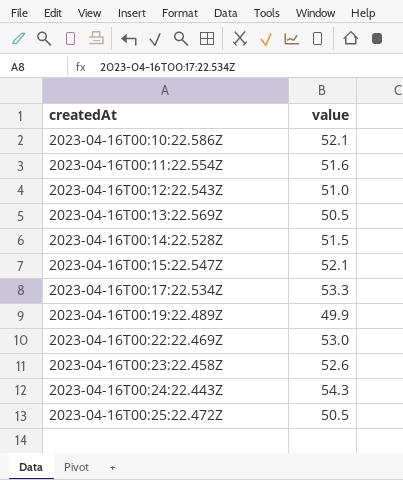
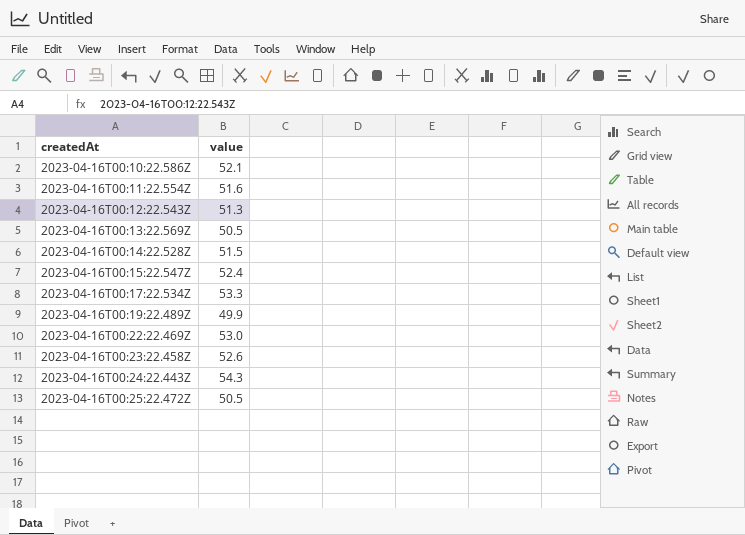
2023-04-16T00:12:22.543Z | value: 51.0 -> 51.3
2023-04-16T00:15:22.547Z | value: 52.1 -> 52.4

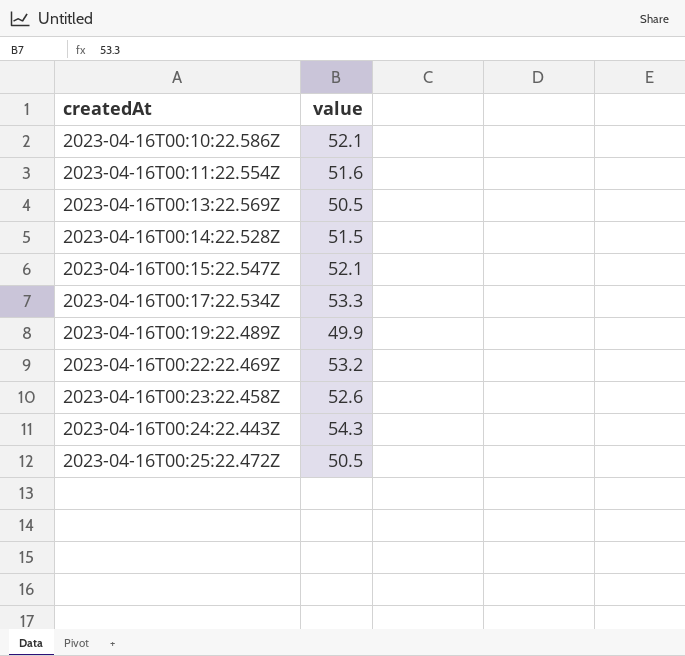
row 2023-04-16T00:12:22.543Z: 51.3 -> none
2023-04-16T00:15:22.547Z | value: 52.4 -> 52.1
2023-04-16T00:22:22.469Z | value: 53.0 -> 53.2

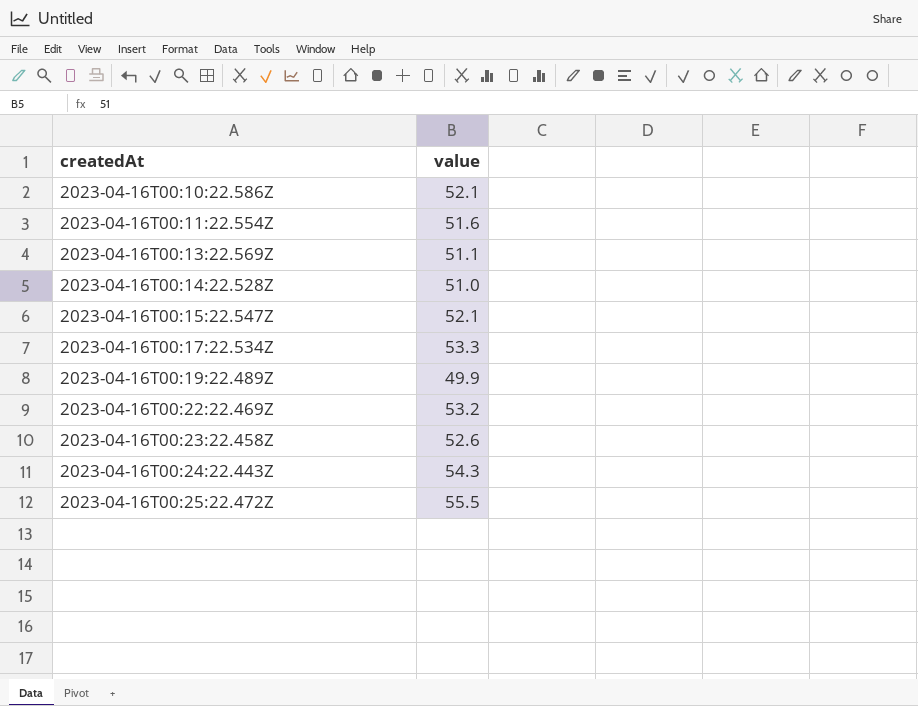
2023-04-16T00:13:22.569Z | value: 50.5 -> 51.1
2023-04-16T00:14:22.528Z | value: 51.5 -> 51.0
2023-04-16T00:25:22.472Z | value: 50.5 -> 55.5

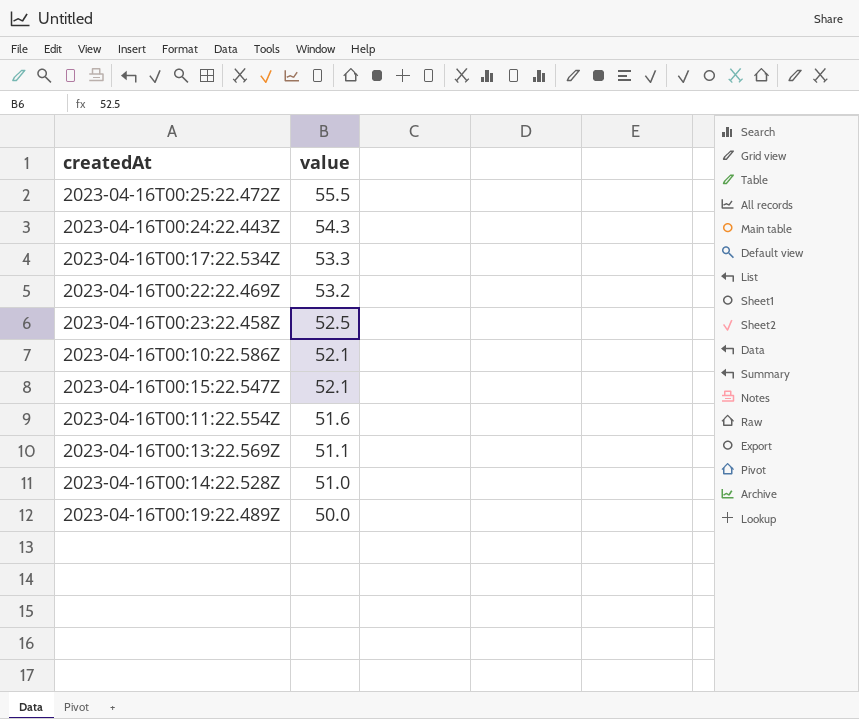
row order: createdAt ascending -> value descending
2023-04-16T00:23:22.458Z | value: 52.6 -> 52.5
2023-04-16T00:19:22.489Z | value: 49.9 -> 50.0

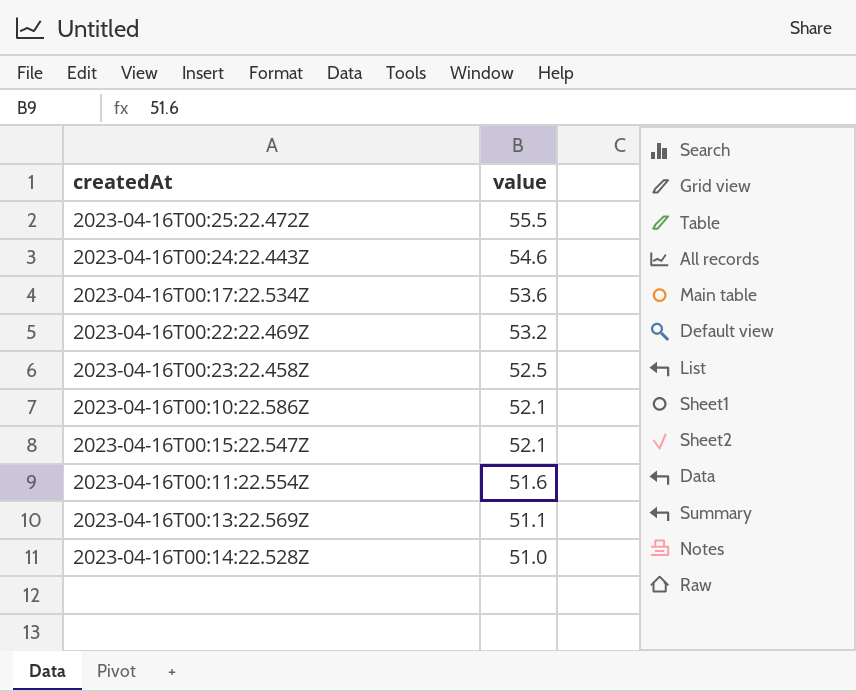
row 2023-04-16T00:19:22.489Z: 50.0 -> none
2023-04-16T00:24:22.443Z | value: 54.3 -> 54.6
2023-04-16T00:17:22.534Z | value: 53.3 -> 53.6

